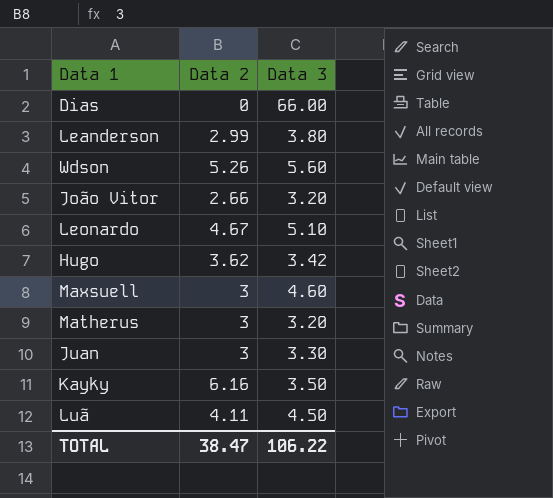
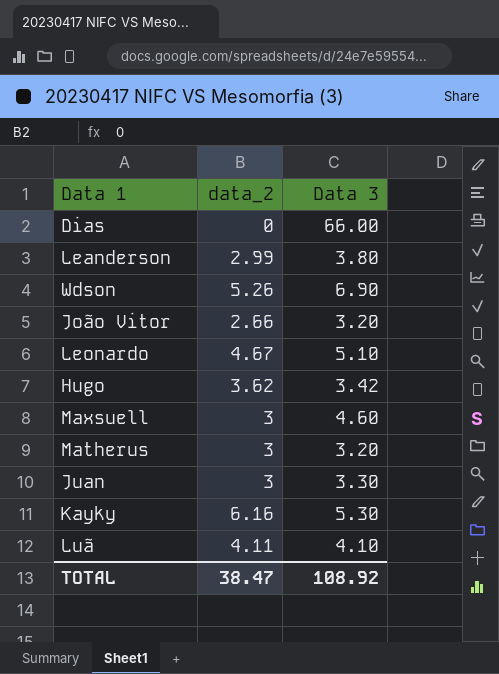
column name: Data 2 -> data_2
Wdson | Data 3: 5.60 -> 6.90
Kayky | Data 3: 3.50 -> 5.30
Luã | Data 3: 4.50 -> 4.10
TOTAL | Data 3: 106.22 -> 108.92

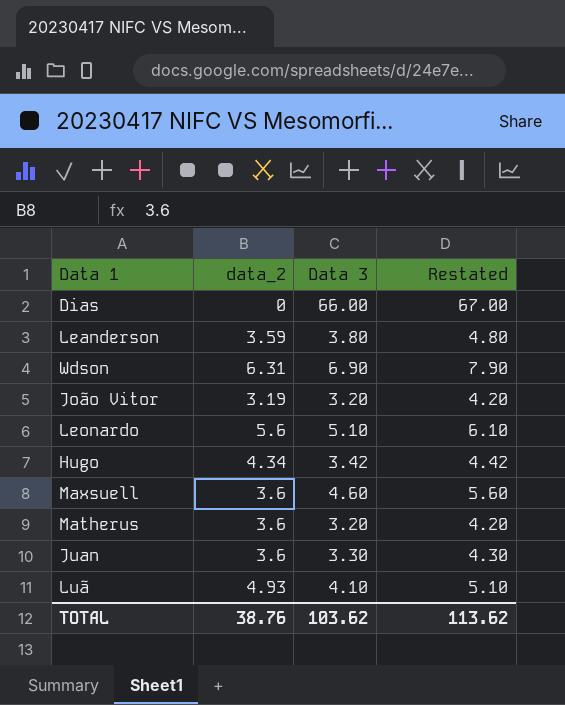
column Restated | formula: none -> [Data 3] + 1
row Kayky: 6.16 | 5.30 -> none
Leanderson | data_2: 2.99 -> 3.59
Wdson | data_2: 5.26 -> 6.31
João Vitor | data_2: 2.66 -> 3.19
Leonardo | data_2: 4.67 -> 5.6
Hugo | data_2: 3.62 -> 4.34
Maxsuell | data_2: 3 -> 3.6
Matherus | data_2: 3 -> 3.6
Juan | data_2: 3 -> 3.6
Luã | data_2: 4.11 -> 4.93
TOTAL | data_2: 38.47 -> 38.76
TOTAL | Data 3: 108.92 -> 103.62

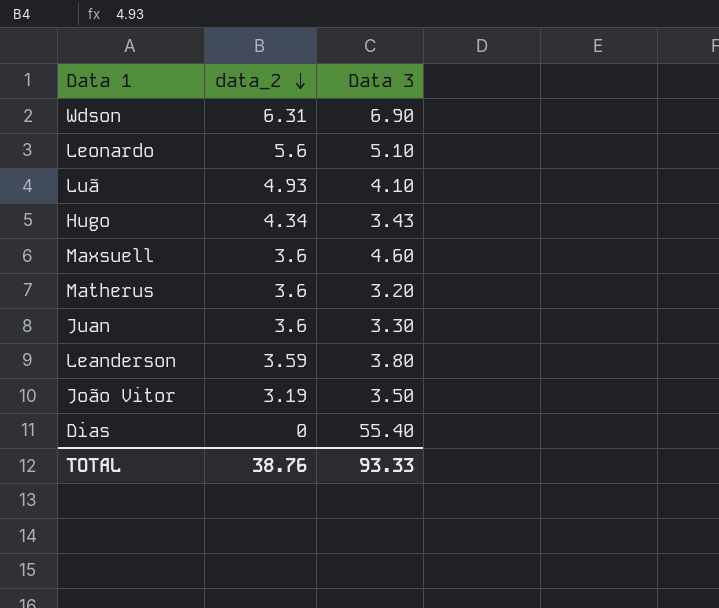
row order: none -> data_2 descending
column Restated | formula: [Data 3] + 1 -> none
Hugo | Data 3: 3.42 -> 3.43
João Vitor | Data 3: 3.20 -> 3.50
Dias | Data 3: 66.00 -> 55.40
TOTAL | Data 3: 103.62 -> 93.33

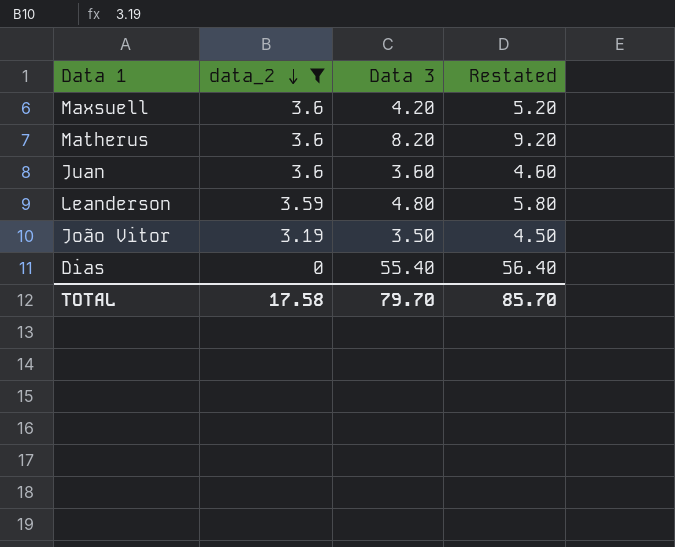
filter: none -> data_2 <= 3.6
column Restated | formula: none -> [Data 3] + 1
Maxsuell | Data 3: 4.60 -> 4.20
Matherus | Data 3: 3.20 -> 8.20
Juan | Data 3: 3.30 -> 3.60
Leanderson | Data 3: 3.80 -> 4.80
TOTAL | data_2: 38.76 -> 17.58
TOTAL | Data 3: 93.33 -> 79.70

